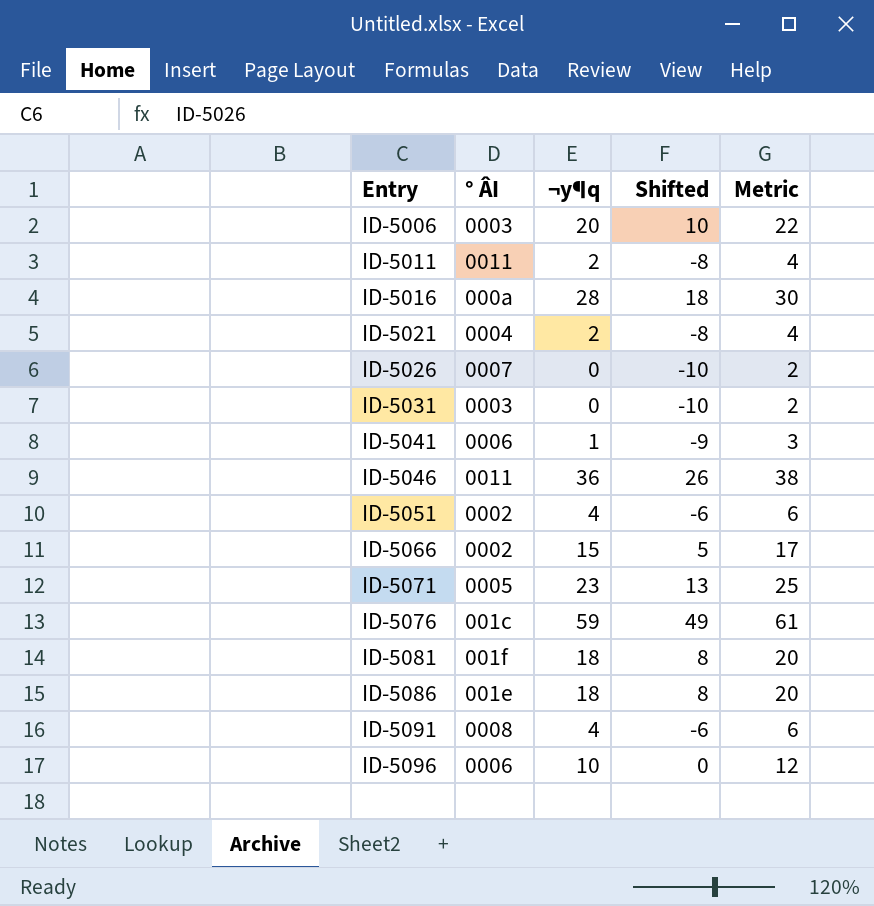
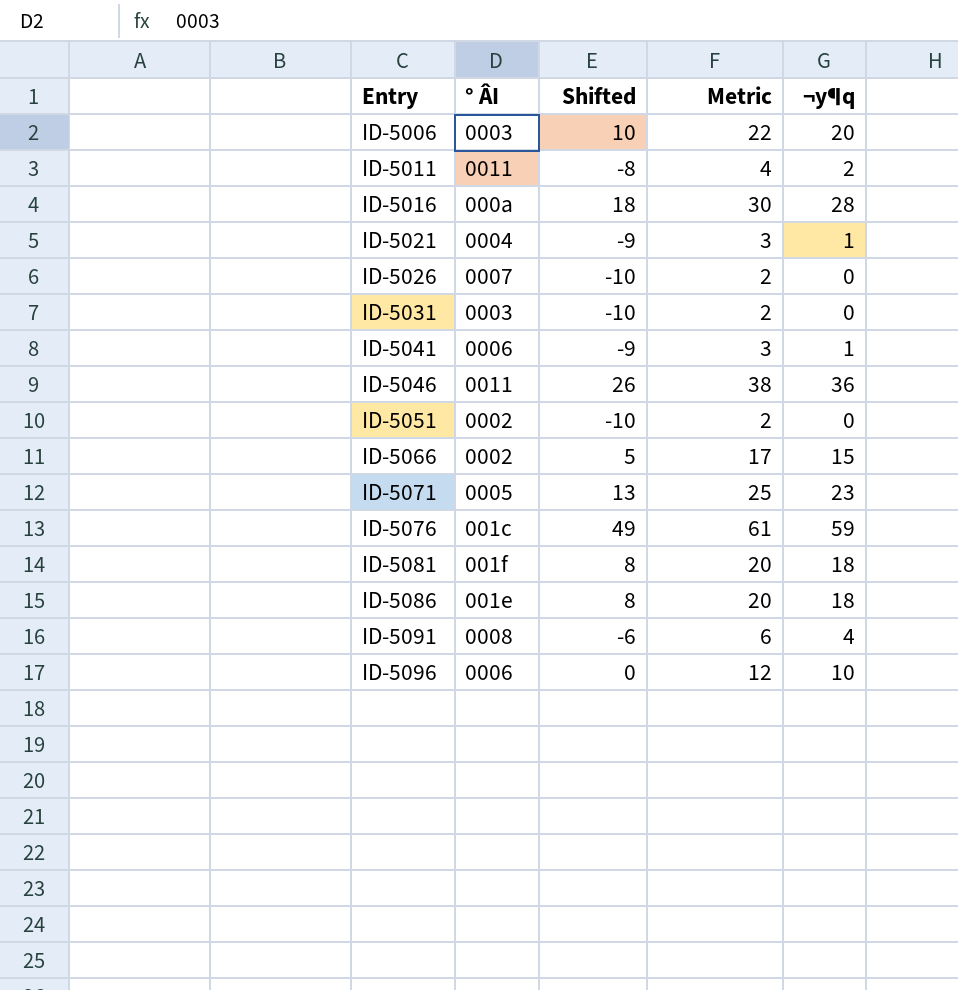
column ¬y¶q | position: 3 -> 5
ID-5021 | Shifted: -8 -> -9
ID-5021 | Metric: 4 -> 3
ID-5021 | ¬y¶q: 2 -> 1
ID-5051 | Shifted: -6 -> -10
ID-5051 | Metric: 6 -> 2
ID-5051 | ¬y¶q: 4 -> 0

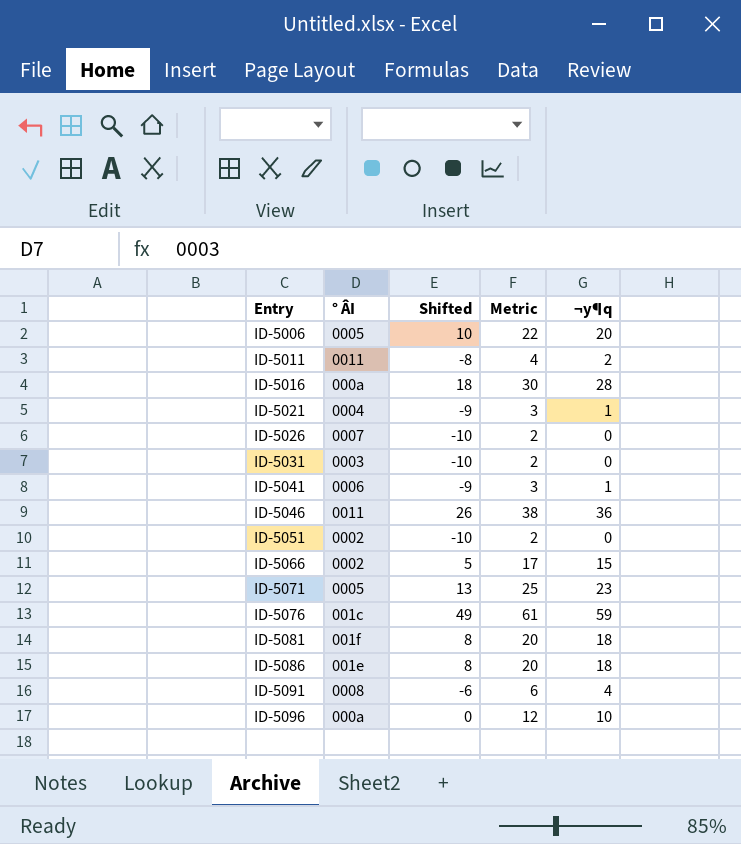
ID-5006 | ° ÂI: 0003 -> 0005
ID-5096 | ° ÂI: 0006 -> 000a

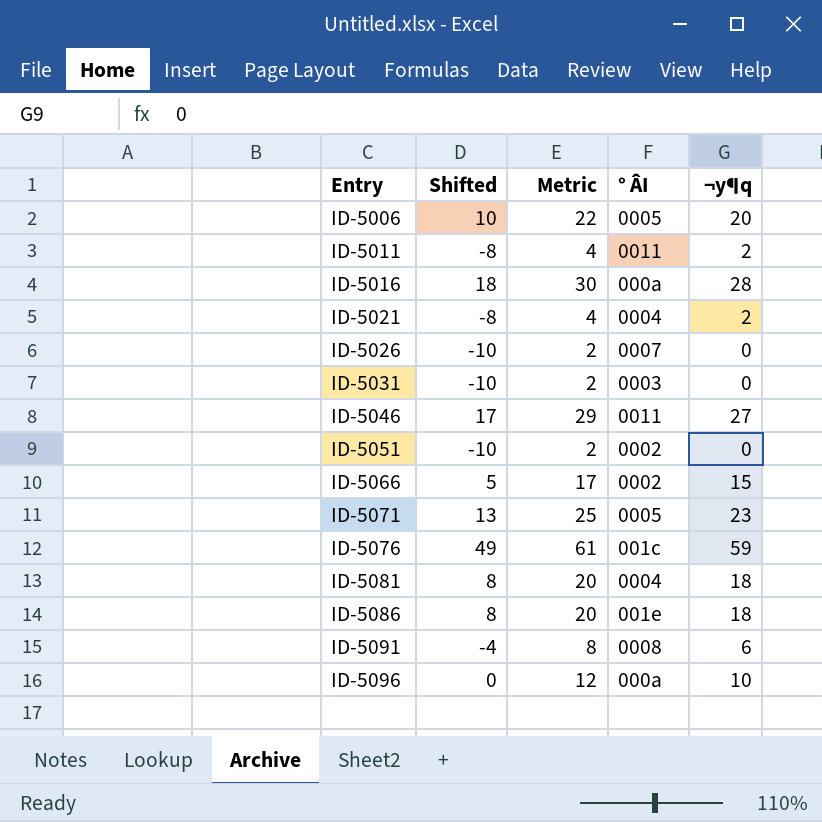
column ° ÂI | position: 2 -> 4
row ID-5041: 0006 | -9 | 3 | 1 -> none
ID-5021 | Shifted: -9 -> -8
ID-5021 | Metric: 3 -> 4
ID-5021 | ¬y¶q: 1 -> 2
ID-5046 | Shifted: 26 -> 17
ID-5046 | Metric: 38 -> 29
ID-5046 | ¬y¶q: 36 -> 27
ID-5081 | ° ÂI: 001f -> 0004
ID-5091 | Shifted: -6 -> -4
ID-5091 | Metric: 6 -> 8
ID-5091 | ¬y¶q: 4 -> 6

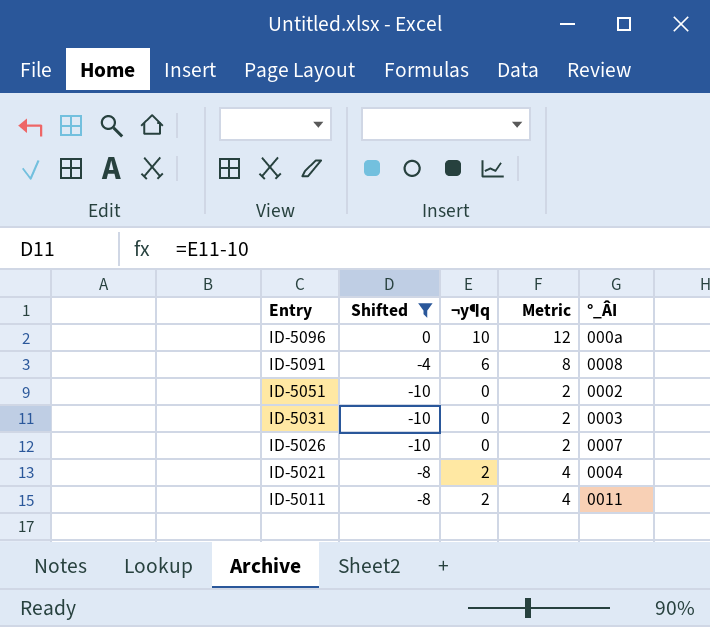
filter: none -> Shifted <= 0
row order: Entry ascending -> Entry descending
column ¬y¶q | position: 5 -> 3
column name: ° ÂI -> °_ÂI

